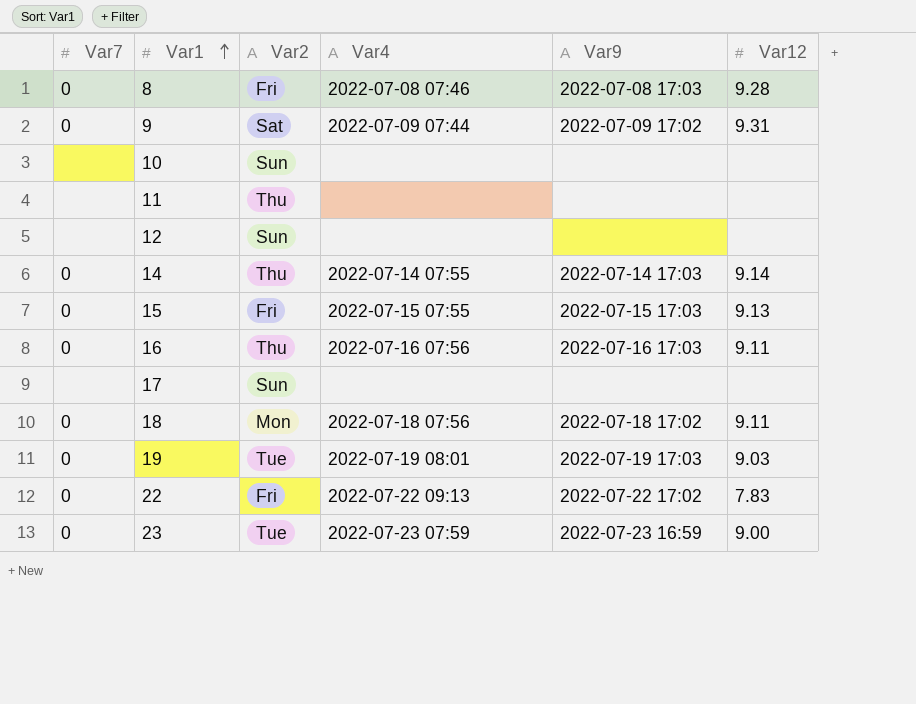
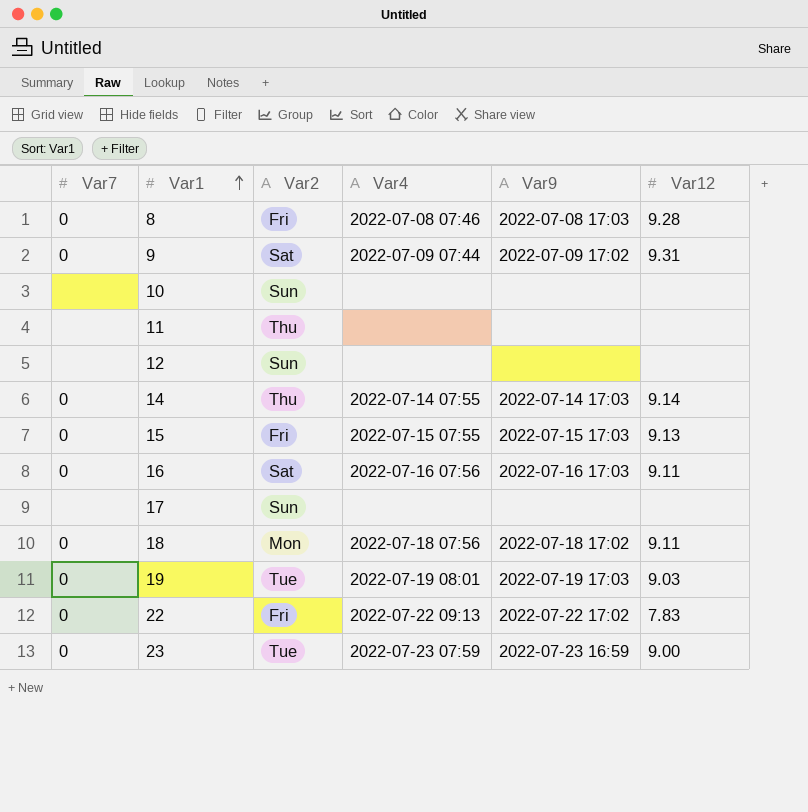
16 | Var2: Thu -> Sat

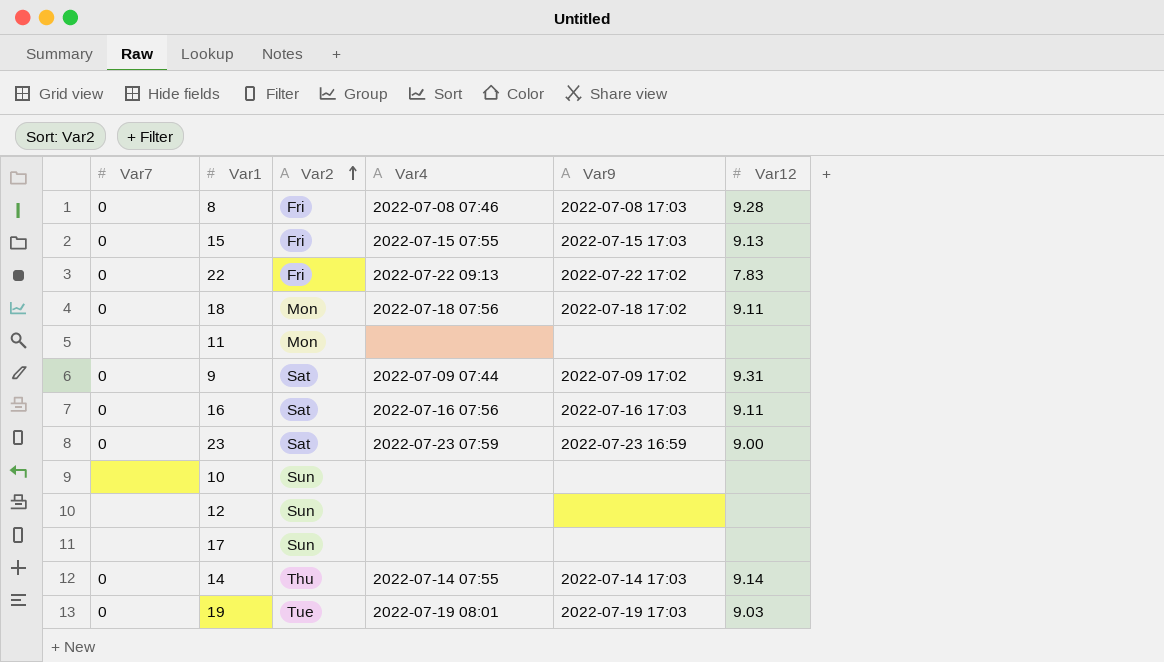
row order: Var1 ascending -> Var2 ascending
11 | Var2: Thu -> Mon
23 | Var2: Tue -> Sat

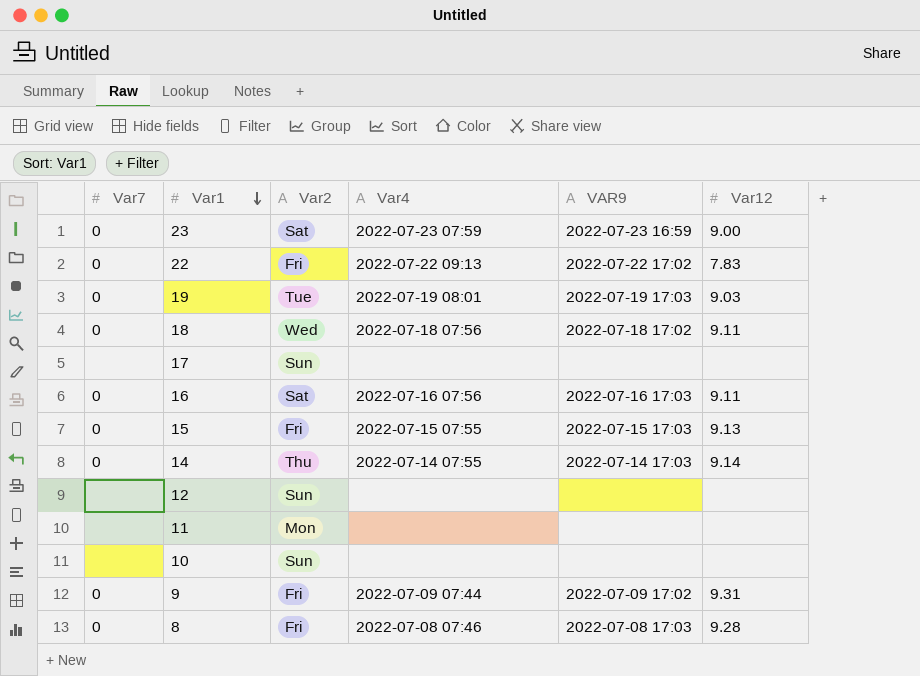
row order: Var2 ascending -> Var1 descending
column name: Var9 -> VAR9
18 | Var2: Mon -> Wed
9 | Var2: Sat -> Fri

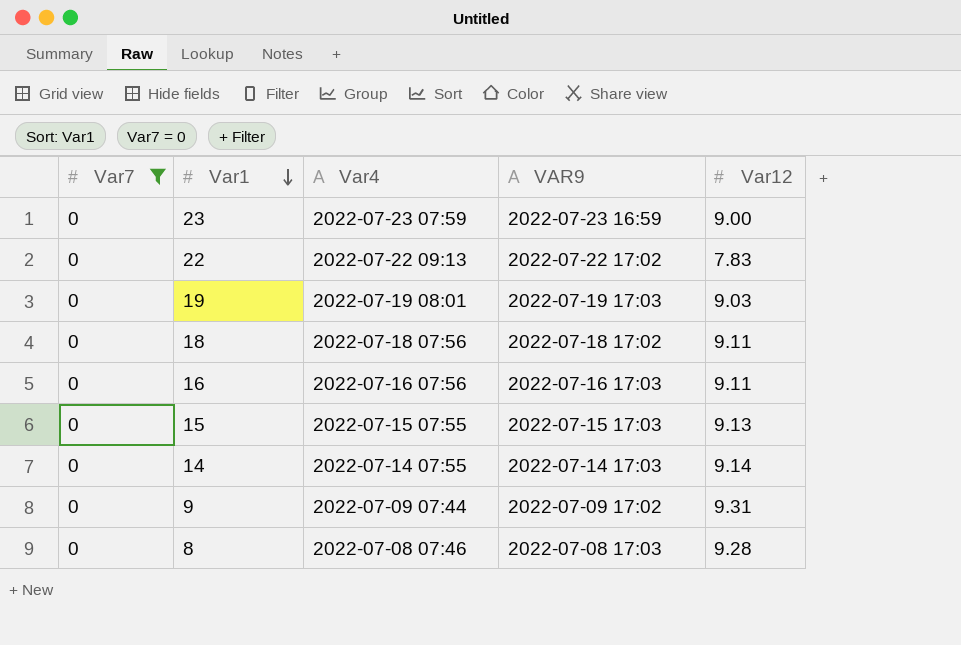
filter: none -> Var7 = 0
column Var2 | position: 3 -> none

